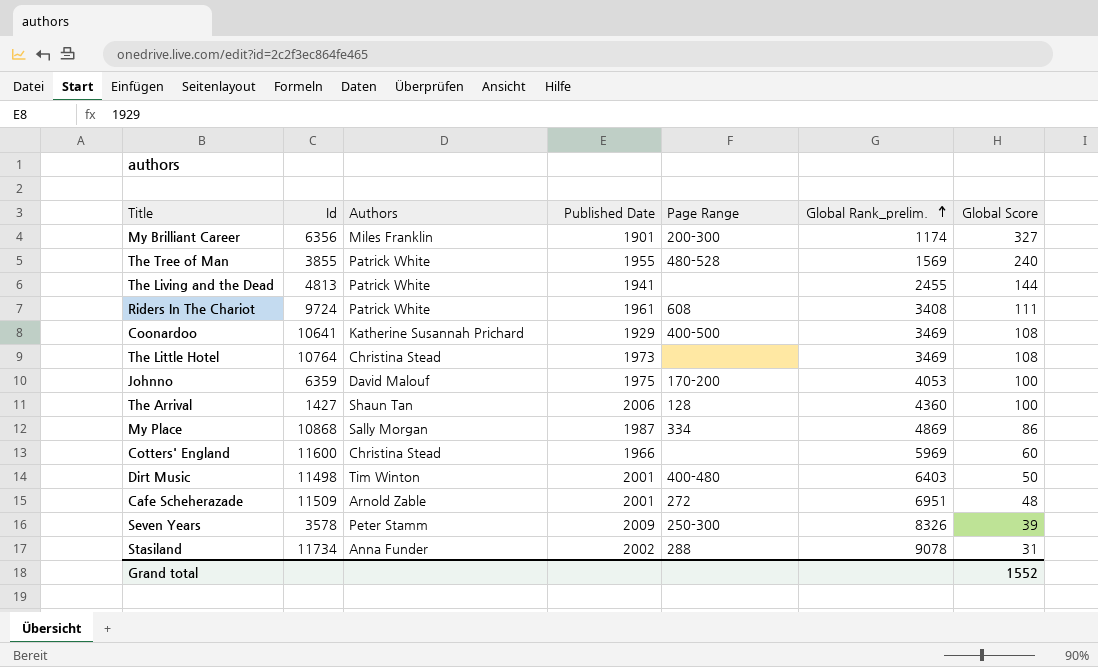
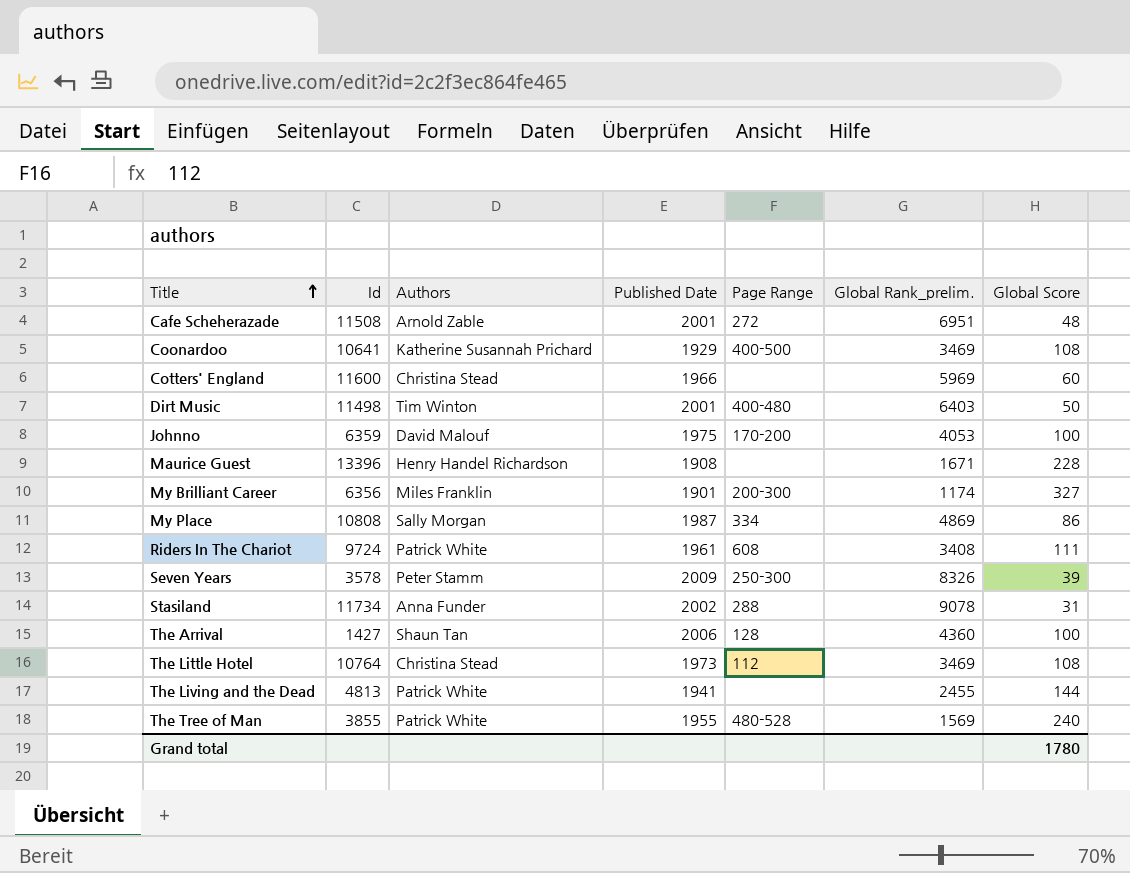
row order: Global Rank_prelim. ascending -> Title ascending
Cafe Scheherazade | Id: 11509 -> 11508
row Maurice Guest: none -> 13396 | Henry Handel Richardson | 1908 | none | 1671 | 228
My Place | Id: 10868 -> 10808
The Little Hotel | Page Range: none -> 112
Grand total | Global Score: 1552 -> 1780

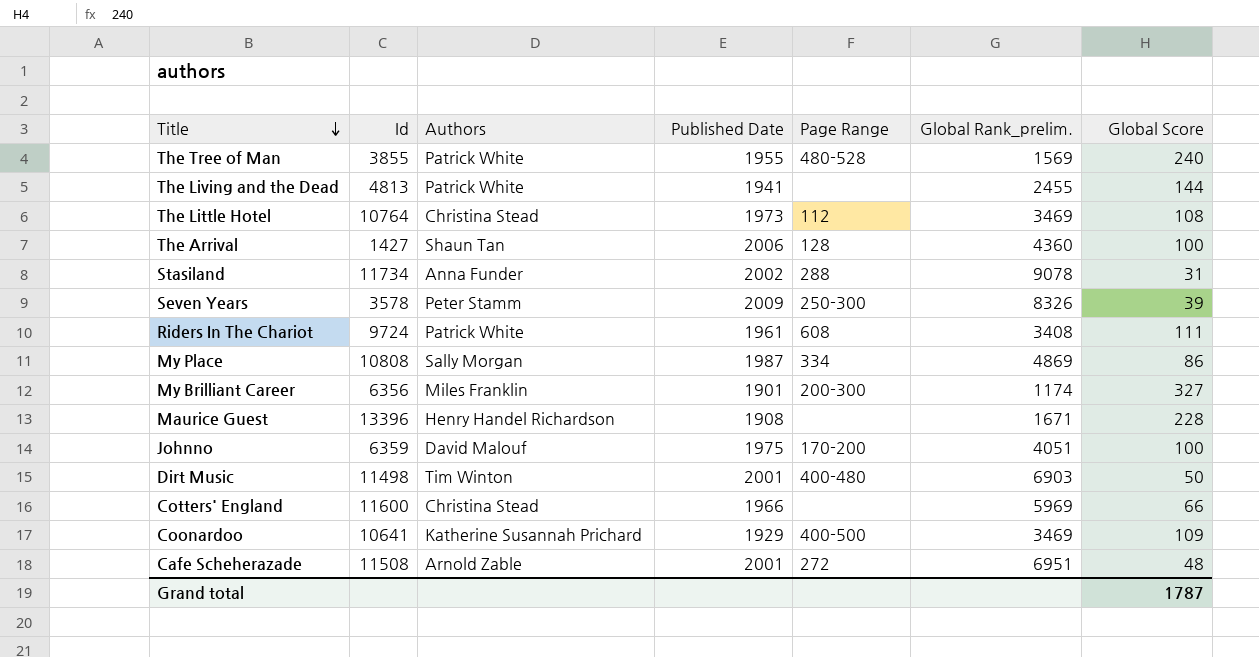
row order: Title ascending -> Title descending
Johnno | Global Rank_prelim.: 4053 -> 4051
Dirt Music | Global Rank_prelim.: 6403 -> 6903
Cotters' England | Global Score: 60 -> 66
Coonardoo | Global Score: 108 -> 109
Grand total | Global Score: 1780 -> 1787

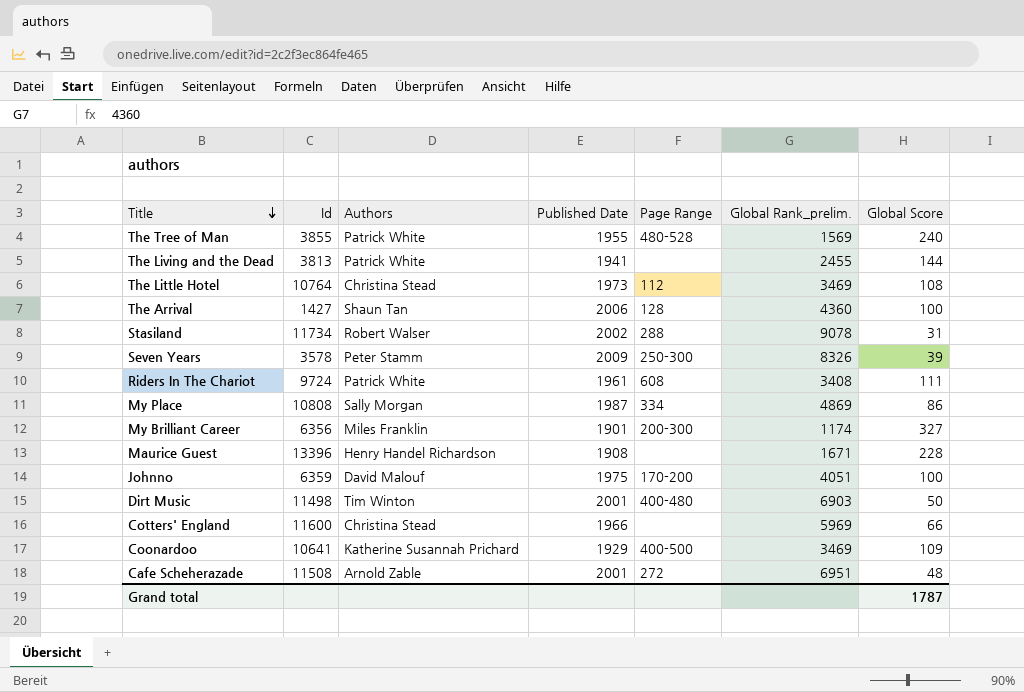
The Living and the Dead | Id: 4813 -> 3813
Stasiland | Authors: Anna Funder -> Robert Walser

